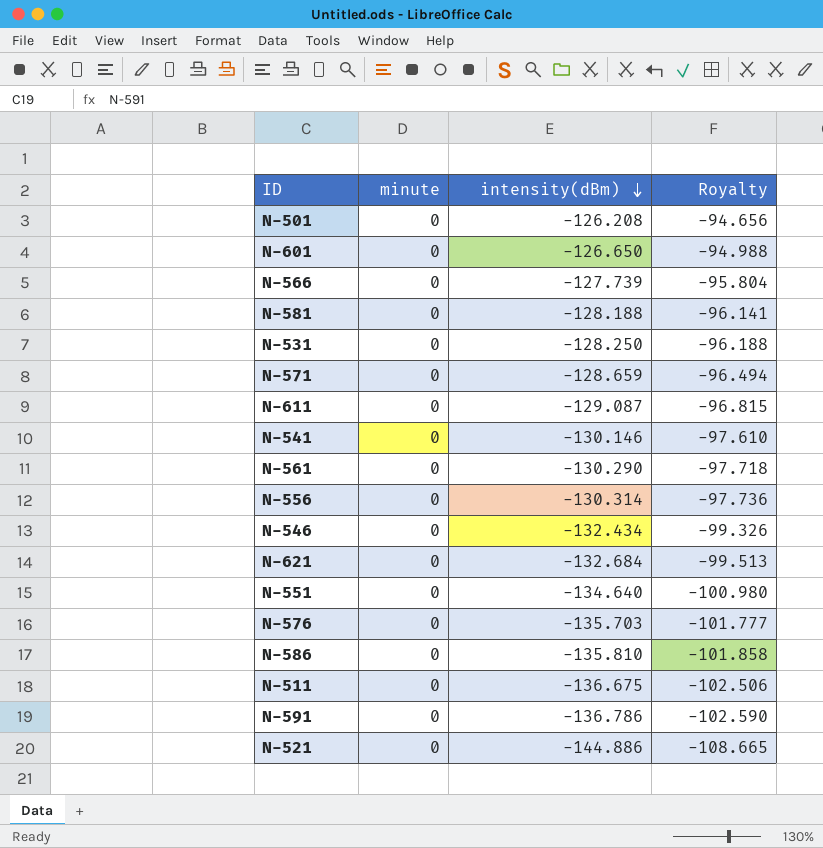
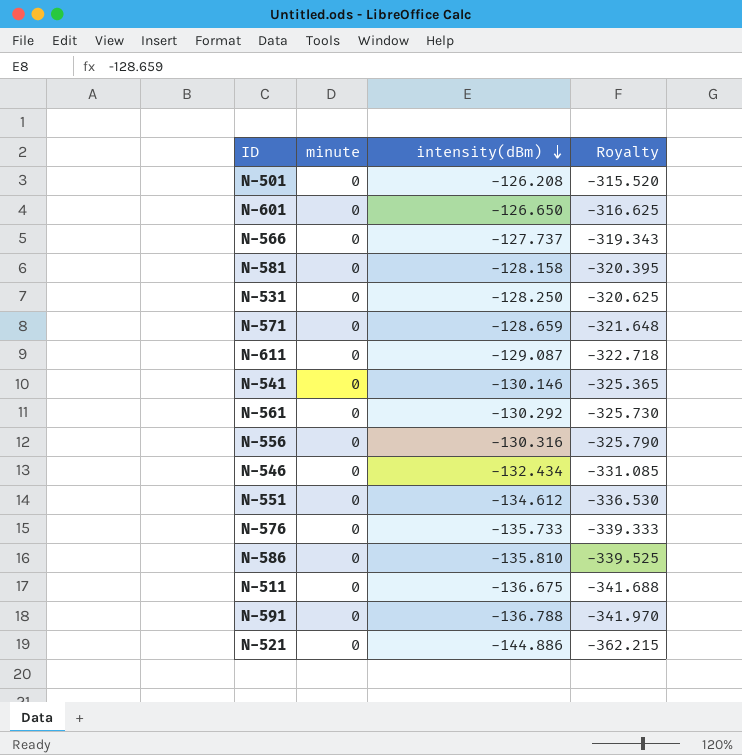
column Royalty | formula: [intensity(dBm)] * 0.75 -> [intensity(dBm)] * 2.5
row N-621: 0 | -132.684 | -99.513 -> none
N-566 | intensity(dBm): -127.739 -> -127.737
N-581 | intensity(dBm): -128.188 -> -128.158
N-561 | intensity(dBm): -130.290 -> -130.292
N-556 | intensity(dBm): -130.314 -> -130.316
N-551 | intensity(dBm): -134.640 -> -134.612
N-576 | intensity(dBm): -135.703 -> -135.733
N-591 | intensity(dBm): -136.786 -> -136.788

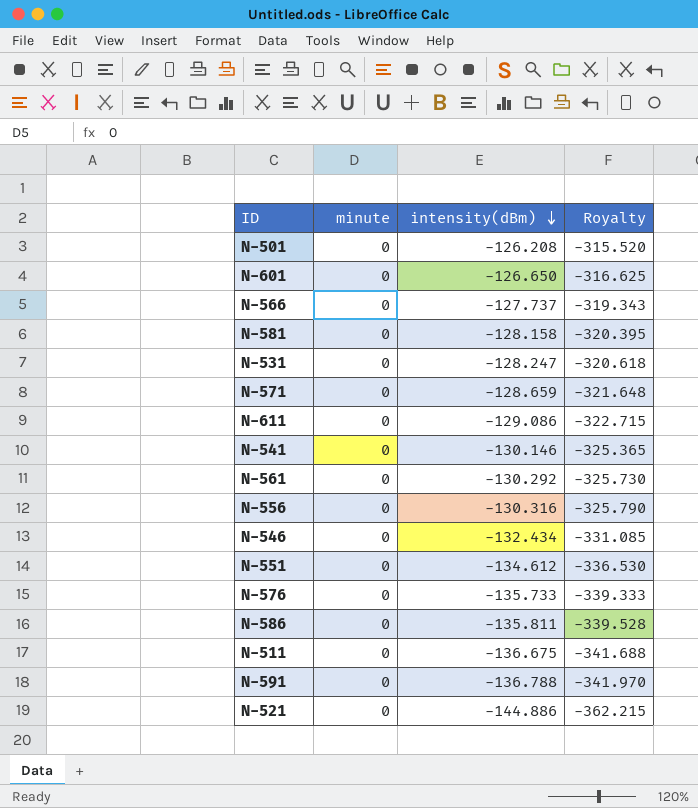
N-531 | intensity(dBm): -128.250 -> -128.247
N-531 | Royalty: -320.625 -> -320.618
N-611 | intensity(dBm): -129.087 -> -129.086
N-611 | Royalty: -322.718 -> -322.715
N-586 | intensity(dBm): -135.810 -> -135.811
N-586 | Royalty: -339.525 -> -339.528

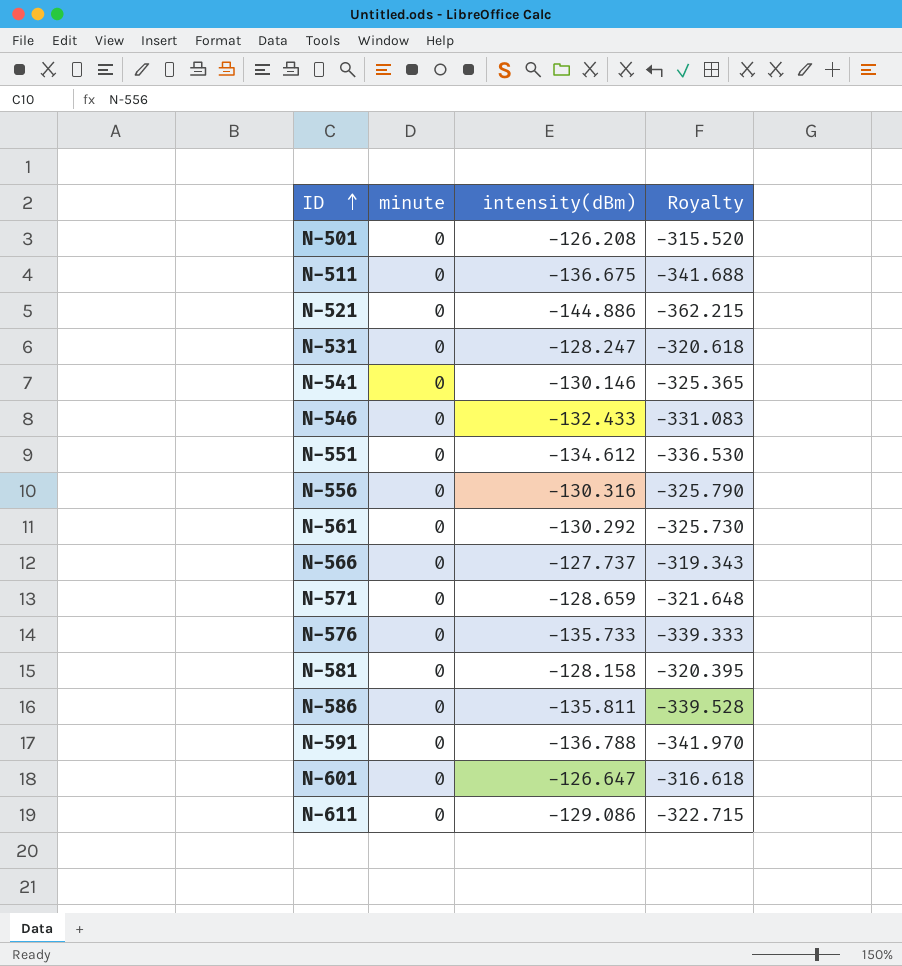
row order: intensity(dBm) descending -> ID ascending
N-546 | intensity(dBm): -132.434 -> -132.433
N-546 | Royalty: -331.085 -> -331.083
N-601 | intensity(dBm): -126.650 -> -126.647
N-601 | Royalty: -316.625 -> -316.618

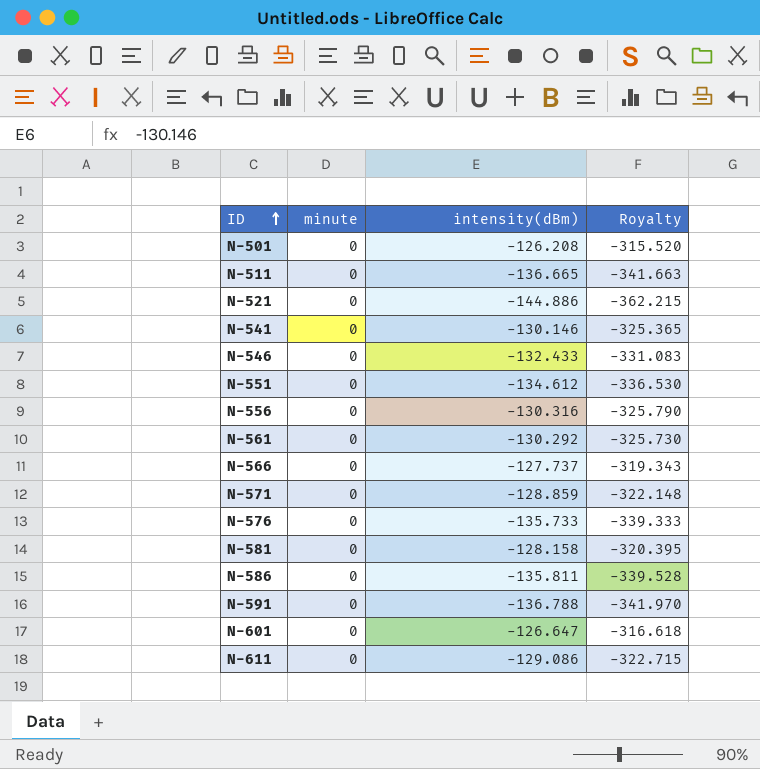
row N-531: 0 | -128.247 | -320.618 -> none
N-511 | intensity(dBm): -136.675 -> -136.665
N-511 | Royalty: -341.688 -> -341.663
N-571 | intensity(dBm): -128.659 -> -128.859
N-571 | Royalty: -321.648 -> -322.148

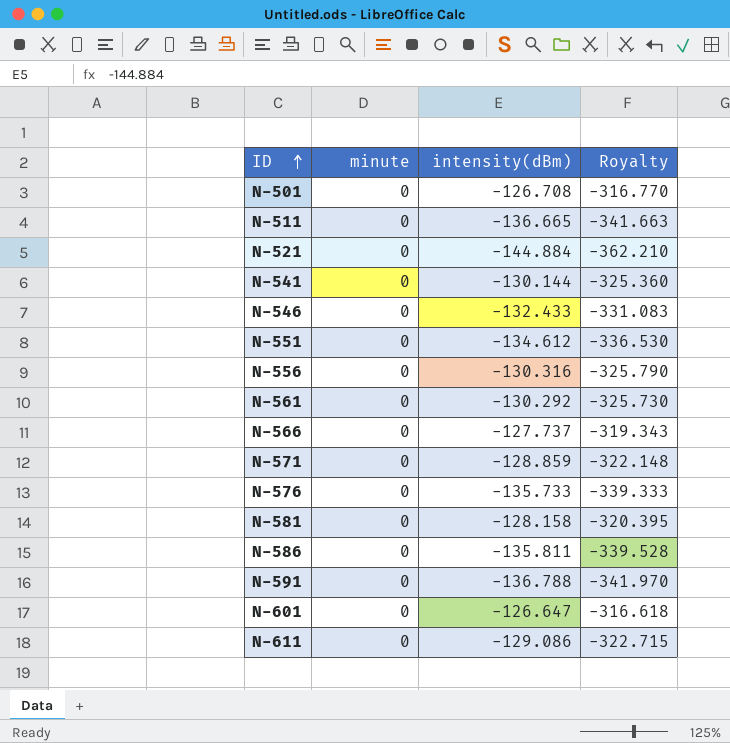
N-501 | intensity(dBm): -126.208 -> -126.708
N-501 | Royalty: -315.520 -> -316.770
N-521 | intensity(dBm): -144.886 -> -144.884
N-521 | Royalty: -362.215 -> -362.210
N-541 | intensity(dBm): -130.146 -> -130.144
N-541 | Royalty: -325.365 -> -325.360

